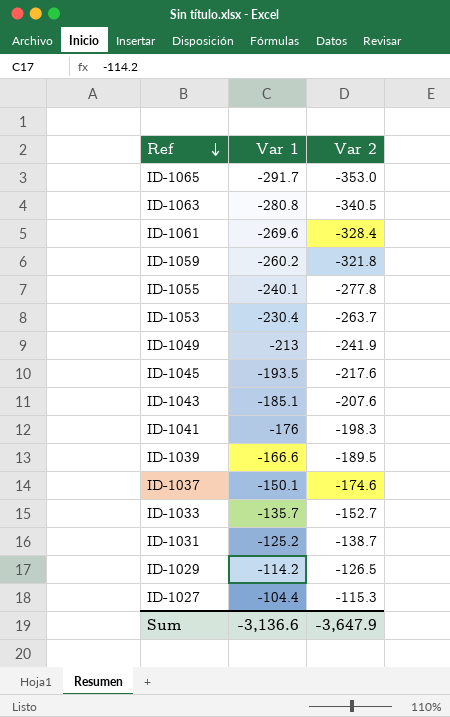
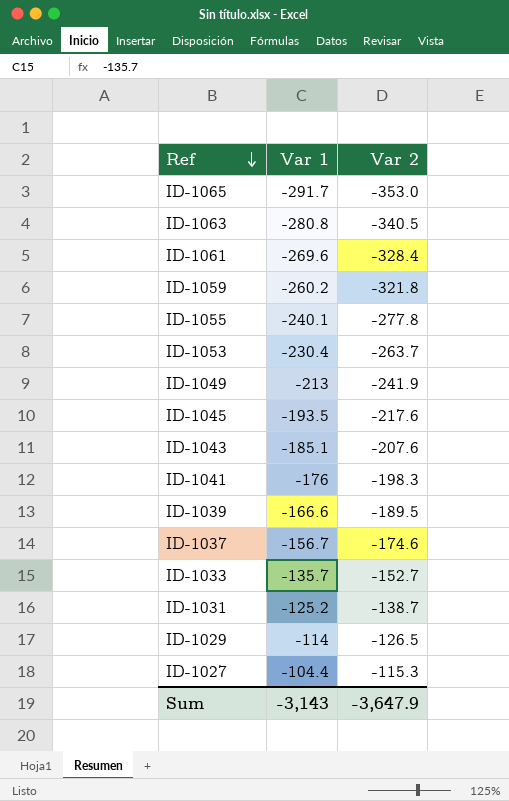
ID-1037 | Var 1: -150.1 -> -156.7
ID-1029 | Var 1: -114.2 -> -114
Sum | Var 1: -3,136.6 -> -3,143

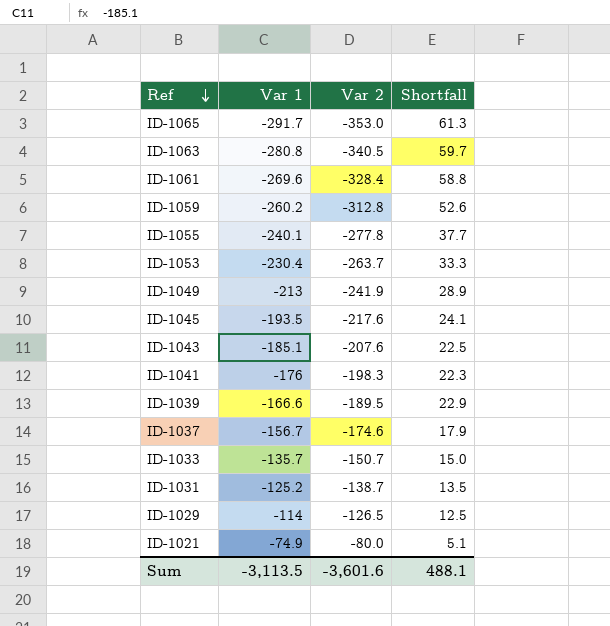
column Shortfall | formula: none -> [Var 1] - [Var 2]
row ID-1027: -104.4 | -115.3 -> none
ID-1059 | Var 2: -321.8 -> -312.8
ID-1033 | Var 2: -152.7 -> -150.7
row ID-1021: none -> -74.9 | -80.0 | 5.1
Sum | Var 1: -3,143 -> -3,113.5
Sum | Var 2: -3,647.9 -> -3,601.6

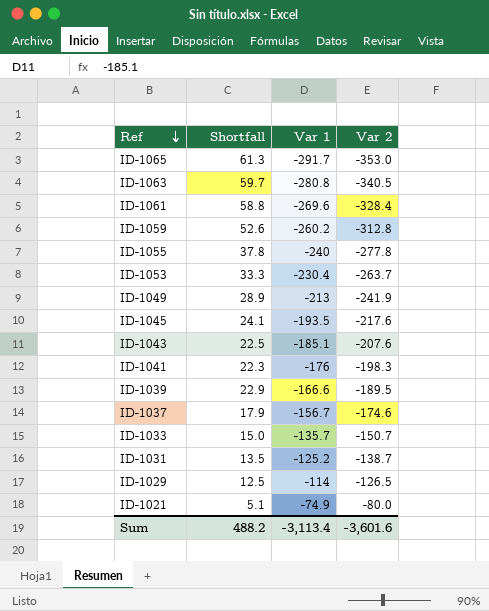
column Shortfall | position: 4 -> 2
ID-1055 | Shortfall: 37.7 -> 37.8
ID-1055 | Var 1: -240.1 -> -240
Sum | Shortfall: 488.1 -> 488.2
Sum | Var 1: -3,113.5 -> -3,113.4

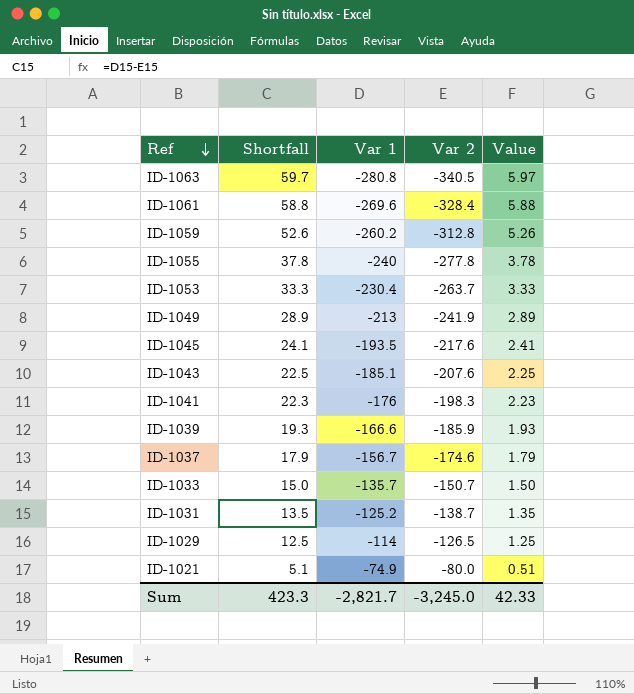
column Value | formula: none -> [Shortfall] * 0.1
row ID-1065: 61.3 | -291.7 | -353.0 -> none
ID-1039 | Shortfall: 22.9 -> 19.3
ID-1039 | Var 2: -189.5 -> -185.9
Sum | Shortfall: 488.2 -> 423.3
Sum | Var 1: -3,113.4 -> -2,821.7
Sum | Var 2: -3,601.6 -> -3,245.0

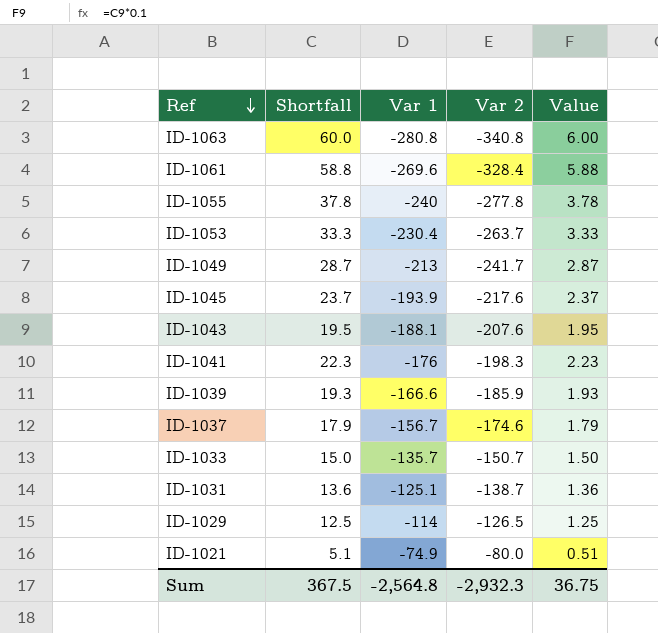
row ID-1059: 52.6 | -260.2 | -312.8 | 5.26 -> none
ID-1063 | Shortfall: 59.7 -> 60.0
ID-1063 | Var 2: -340.5 -> -340.8
ID-1063 | Value: 5.97 -> 6.00
ID-1049 | Shortfall: 28.9 -> 28.7
ID-1049 | Var 2: -241.9 -> -241.7
ID-1049 | Value: 2.89 -> 2.87
ID-1045 | Shortfall: 24.1 -> 23.7
ID-1045 | Var 1: -193.5 -> -193.9
ID-1045 | Value: 2.41 -> 2.37
ID-1043 | Shortfall: 22.5 -> 19.5
ID-1043 | Var 1: -185.1 -> -188.1
ID-1043 | Value: 2.25 -> 1.95
ID-1031 | Shortfall: 13.5 -> 13.6
ID-1031 | Var 1: -125.2 -> -125.1
ID-1031 | Value: 1.35 -> 1.36
Sum | Shortfall: 423.3 -> 367.5
Sum | Var 1: -2,821.7 -> -2,564.8
Sum | Var 2: -3,245.0 -> -2,932.3
Sum | Value: 42.33 -> 36.75

